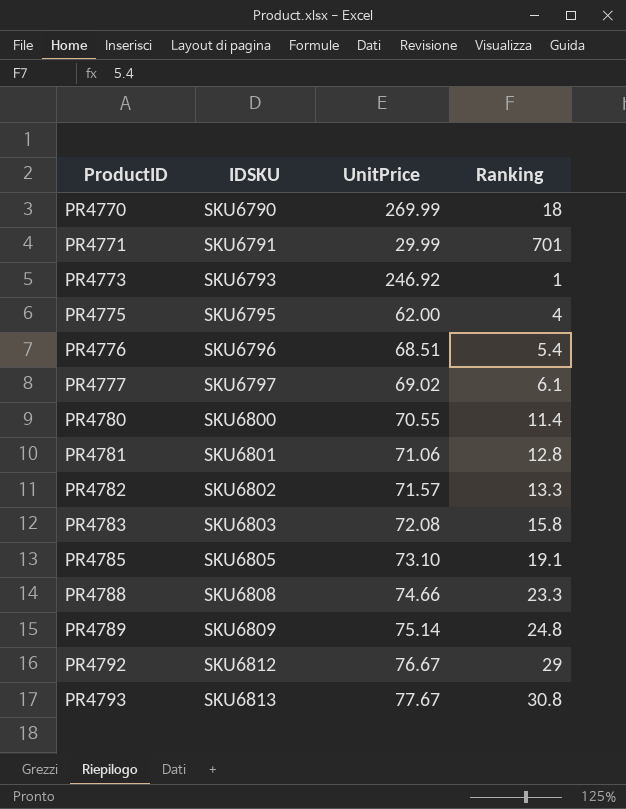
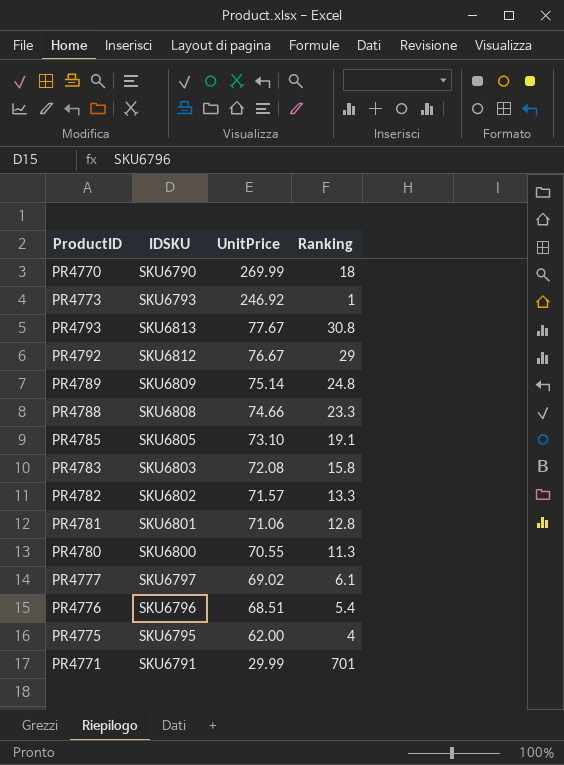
row order: ProductID ascending -> UnitPrice descending
PR4780 | Ranking: 11.4 -> 11.3

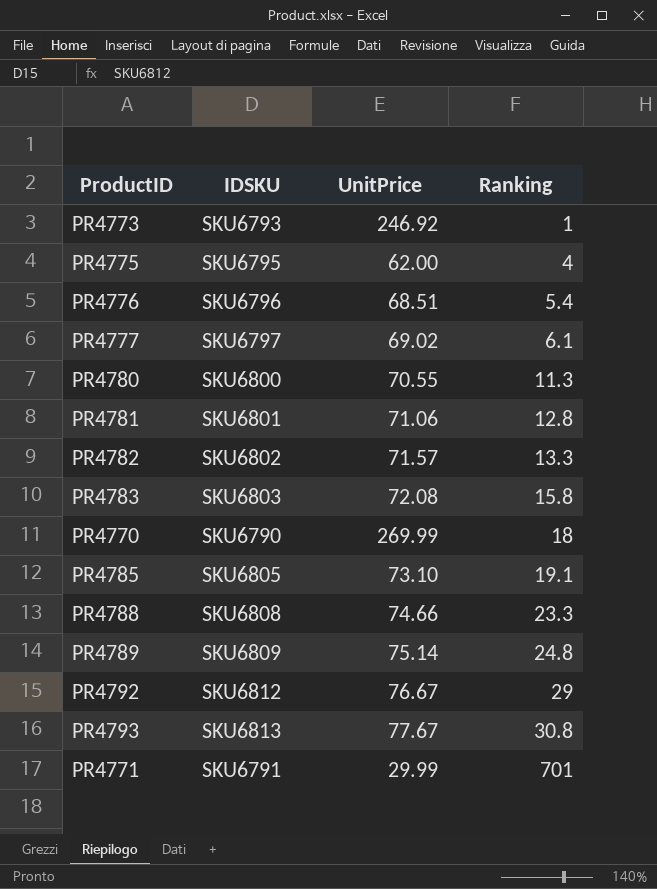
row order: UnitPrice descending -> Ranking ascending

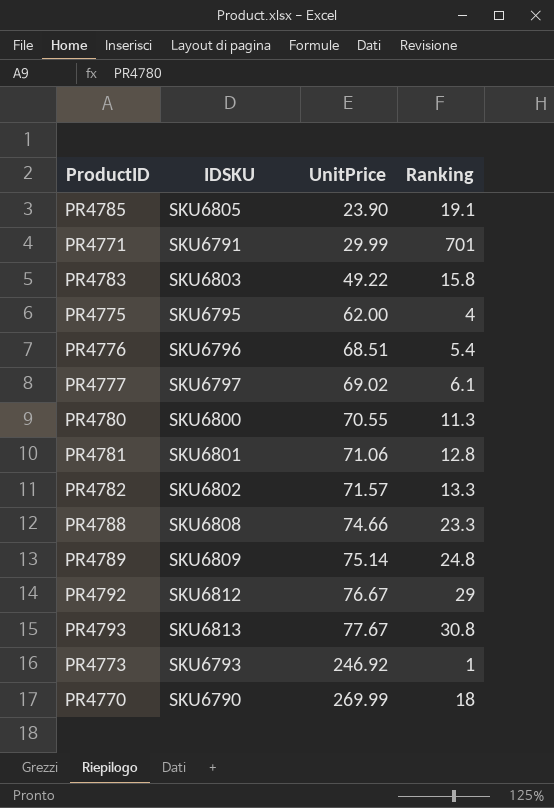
row order: Ranking ascending -> UnitPrice ascending
PR4785 | UnitPrice: 73.10 -> 23.90
PR4783 | UnitPrice: 72.08 -> 49.22

